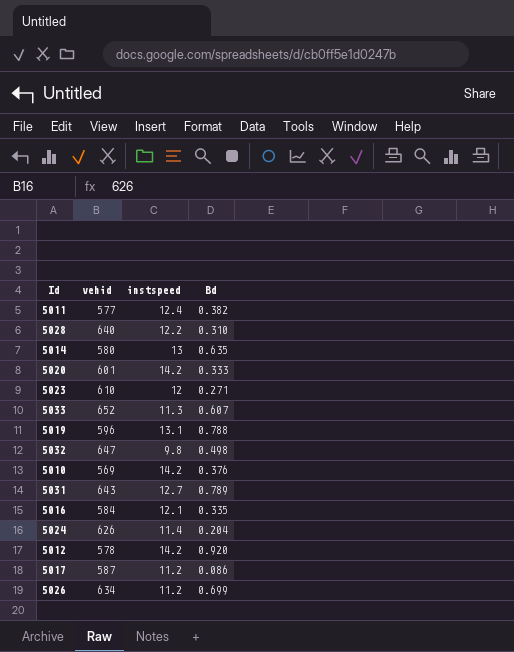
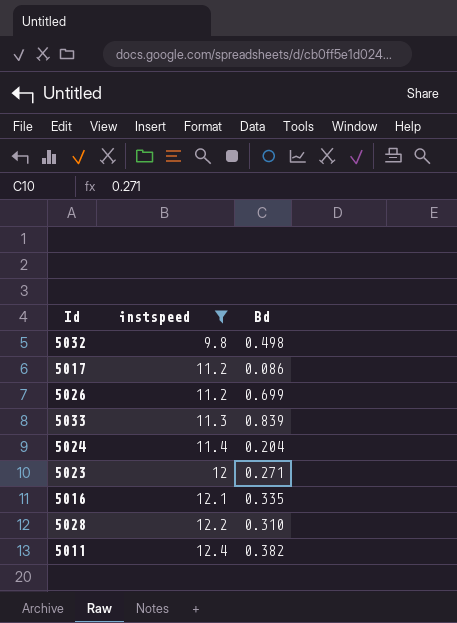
filter: none -> instspeed <= 12.4
row order: none -> instspeed ascending
column vehid | position: 2 -> none
5033 | Bd: 0.607 -> 0.839

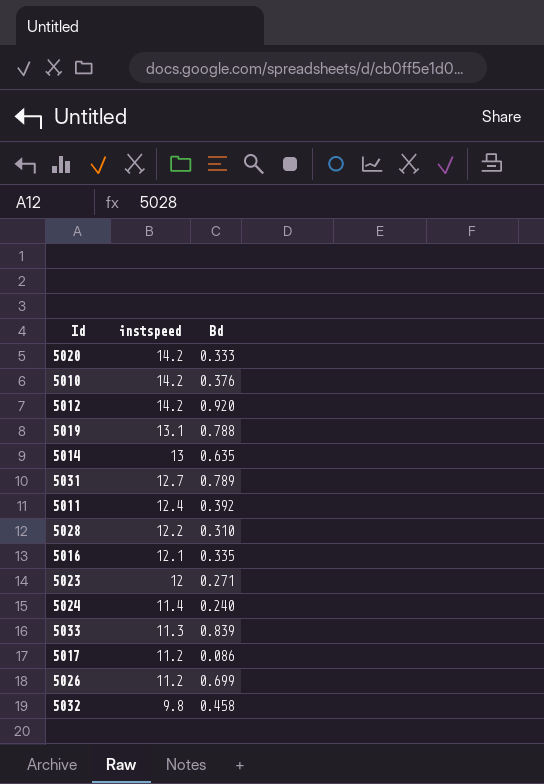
filter: instspeed <= 12.4 -> none
row order: instspeed ascending -> instspeed descending
5011 | Bd: 0.382 -> 0.392
5024 | Bd: 0.204 -> 0.240
5032 | Bd: 0.498 -> 0.458

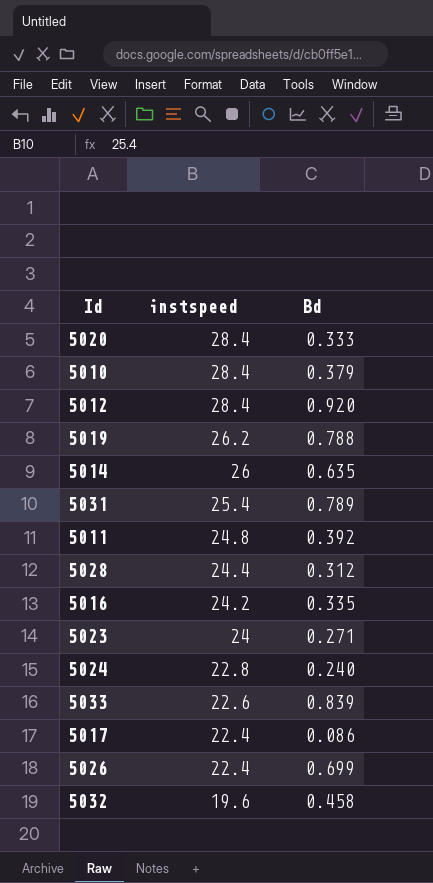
5020 | instspeed: 14.2 -> 28.4
5010 | instspeed: 14.2 -> 28.4
5010 | Bd: 0.376 -> 0.379
5012 | instspeed: 14.2 -> 28.4
5019 | instspeed: 13.1 -> 26.2
5014 | instspeed: 13 -> 26
5031 | instspeed: 12.7 -> 25.4
5011 | instspeed: 12.4 -> 24.8
5028 | instspeed: 12.2 -> 24.4
5028 | Bd: 0.310 -> 0.312
5016 | instspeed: 12.1 -> 24.2
5023 | instspeed: 12 -> 24
5024 | instspeed: 11.4 -> 22.8
5033 | instspeed: 11.3 -> 22.6
5017 | instspeed: 11.2 -> 22.4
5026 | instspeed: 11.2 -> 22.4
5032 | instspeed: 9.8 -> 19.6

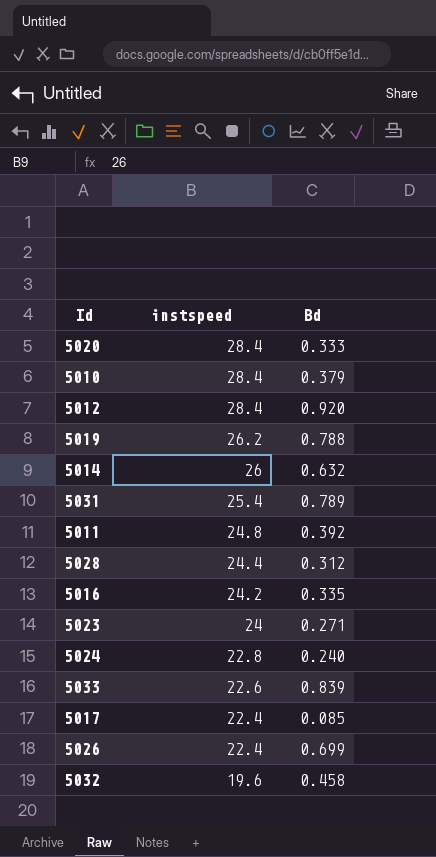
5014 | Bd: 0.635 -> 0.632
5017 | Bd: 0.086 -> 0.085

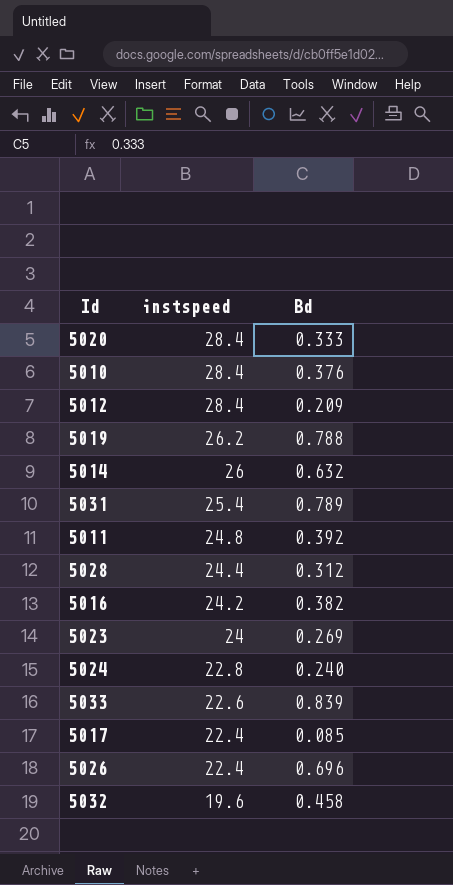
5010 | Bd: 0.379 -> 0.376
5012 | Bd: 0.920 -> 0.209
5016 | Bd: 0.335 -> 0.382
5023 | Bd: 0.271 -> 0.269
5026 | Bd: 0.699 -> 0.696

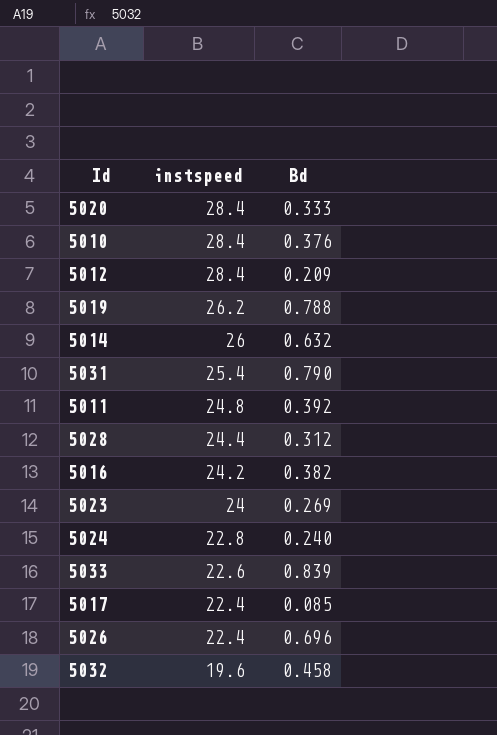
5031 | Bd: 0.789 -> 0.790

